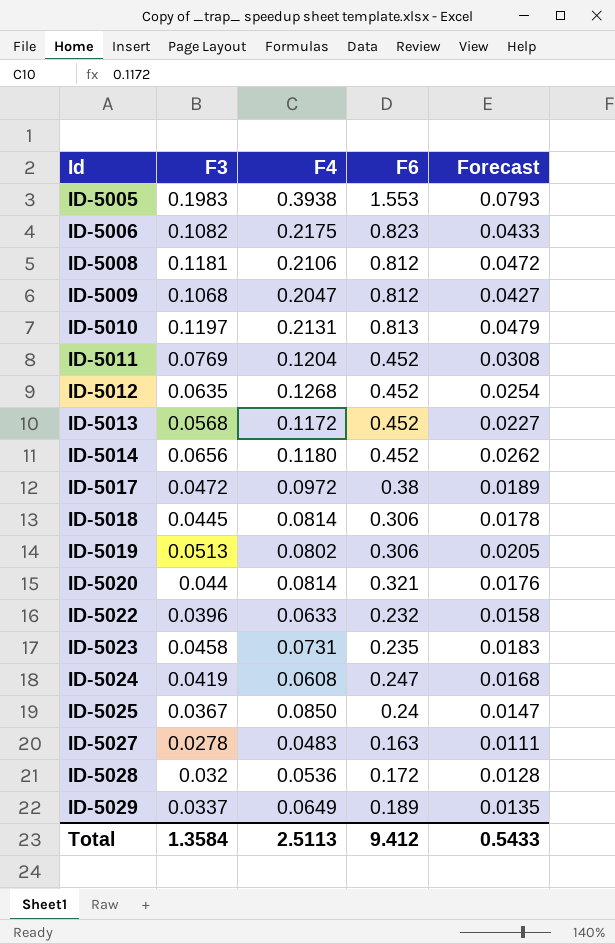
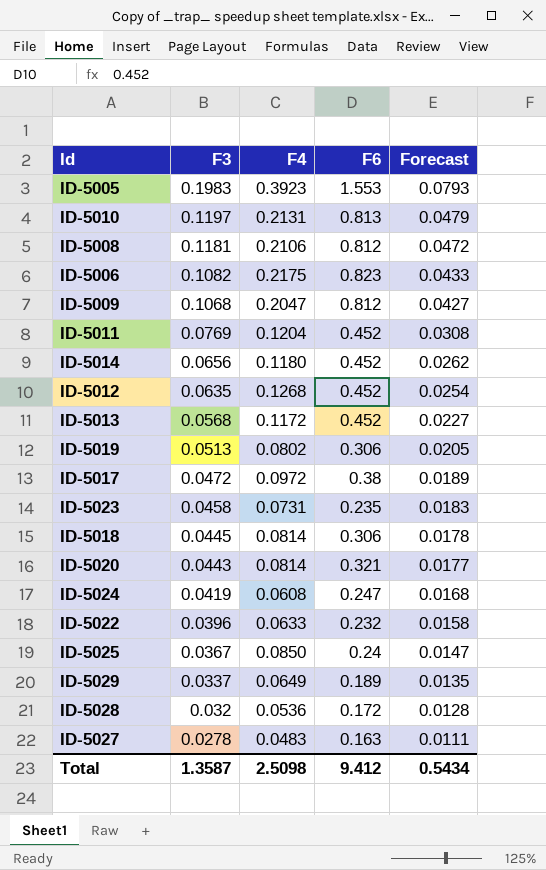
row order: Id ascending -> F3 descending
ID-5005 | F4: 0.3938 -> 0.3923
ID-5020 | F3: 0.044 -> 0.0443
ID-5020 | Forecast: 0.0176 -> 0.0177
Total | F3: 1.3584 -> 1.3587
Total | F4: 2.5113 -> 2.5098
Total | Forecast: 0.5433 -> 0.5434

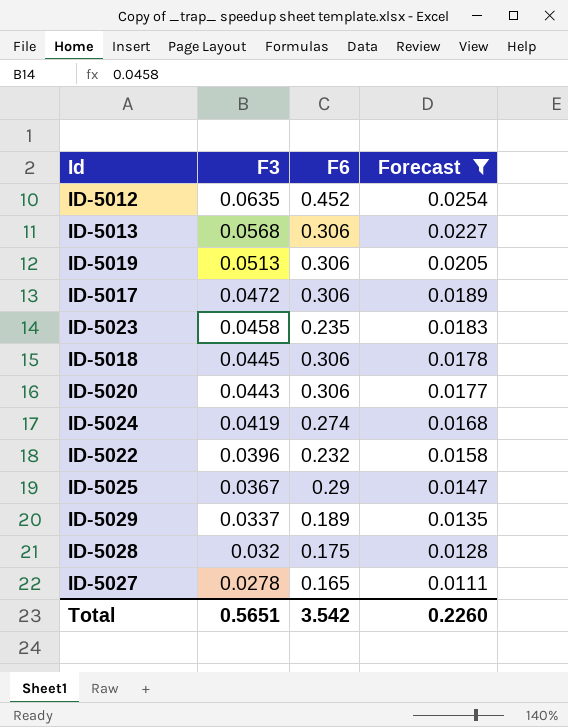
filter: none -> Forecast <= 0.0254
column F4 | position: 3 -> none
ID-5013 | F6: 0.452 -> 0.306
ID-5017 | F6: 0.38 -> 0.306
ID-5020 | F6: 0.321 -> 0.306
ID-5024 | F6: 0.247 -> 0.274
ID-5025 | F6: 0.24 -> 0.29
ID-5028 | F6: 0.172 -> 0.175
ID-5027 | F6: 0.163 -> 0.165
Total | F3: 1.3587 -> 0.5651
Total | F6: 9.412 -> 3.542
Total | Forecast: 0.5434 -> 0.2260

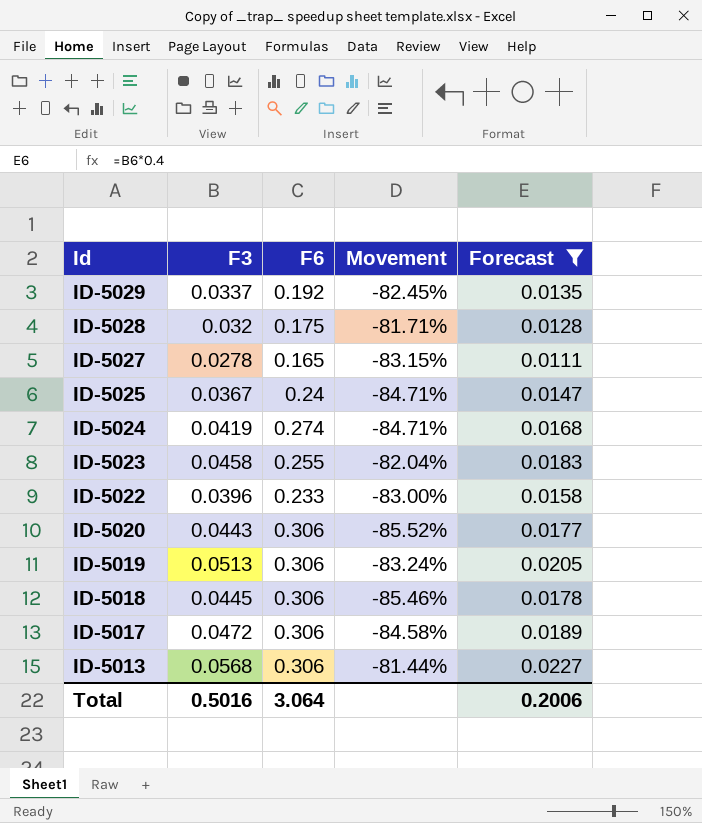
row order: F3 descending -> Id descending
column Movement | formula: none -> ([F3] - [F6]) / [F6]
row ID-5012: 0.0635 | 0.452 | 0.0254 -> none
ID-5029 | F6: 0.189 -> 0.192
ID-5025 | F6: 0.29 -> 0.24
ID-5023 | F6: 0.235 -> 0.255
ID-5022 | F6: 0.232 -> 0.233
Total | F3: 0.5651 -> 0.5016
Total | F6: 3.542 -> 3.064
Total | Forecast: 0.2260 -> 0.2006

